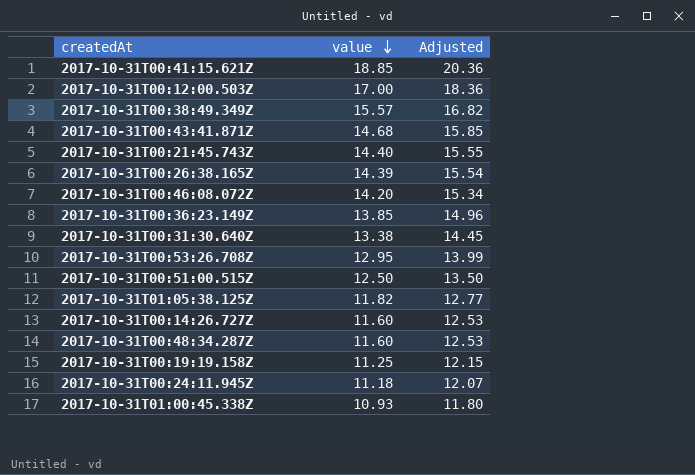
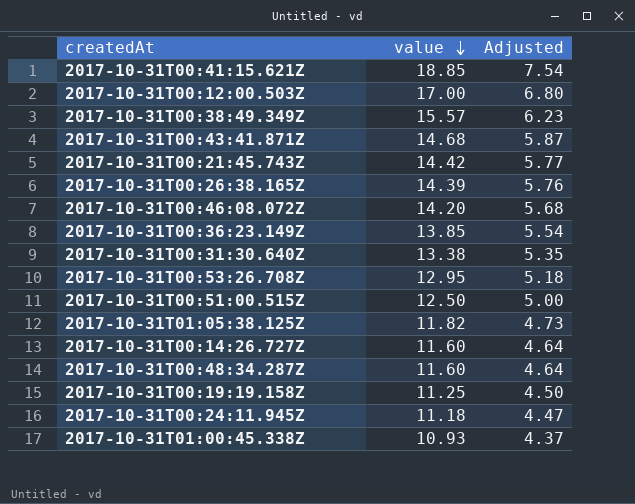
column Adjusted | formula: [value] * 1.08 -> [value] * 0.4
2017-10-31T00:21:45.743Z | value: 14.40 -> 14.42

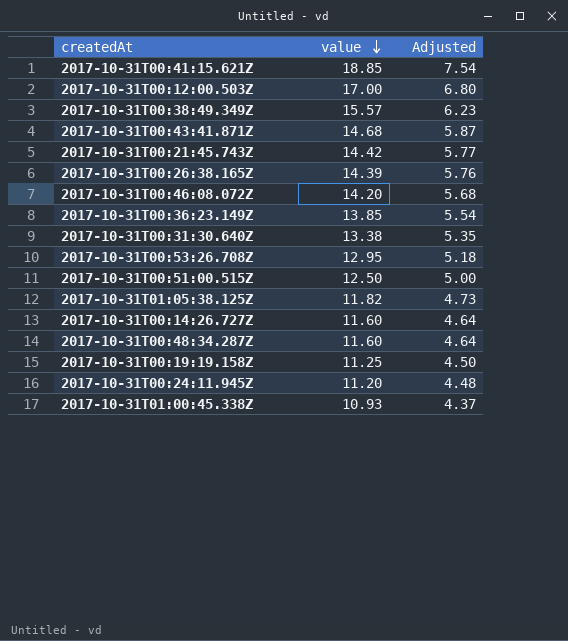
2017-10-31T00:24:11.945Z | value: 11.18 -> 11.20
2017-10-31T00:24:11.945Z | Adjusted: 4.47 -> 4.48

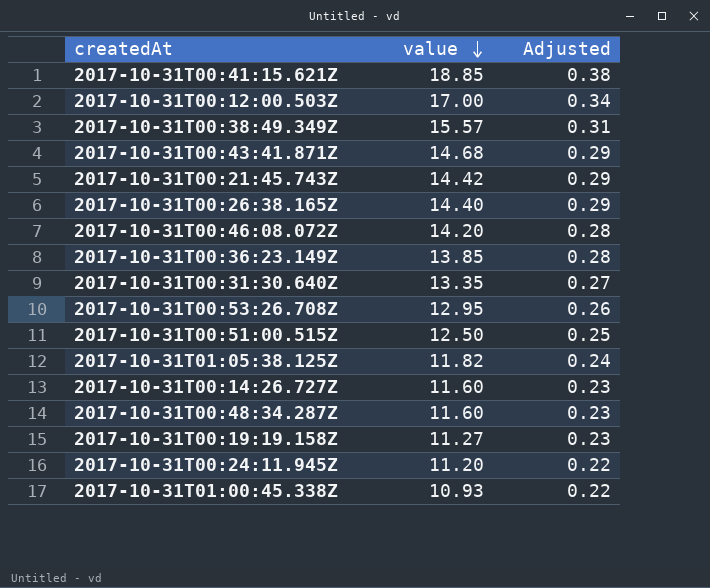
column Adjusted | formula: [value] * 0.4 -> [value] * 0.02
2017-10-31T00:26:38.165Z | value: 14.39 -> 14.40
2017-10-31T00:31:30.640Z | value: 13.38 -> 13.35
2017-10-31T00:19:19.158Z | value: 11.25 -> 11.27

